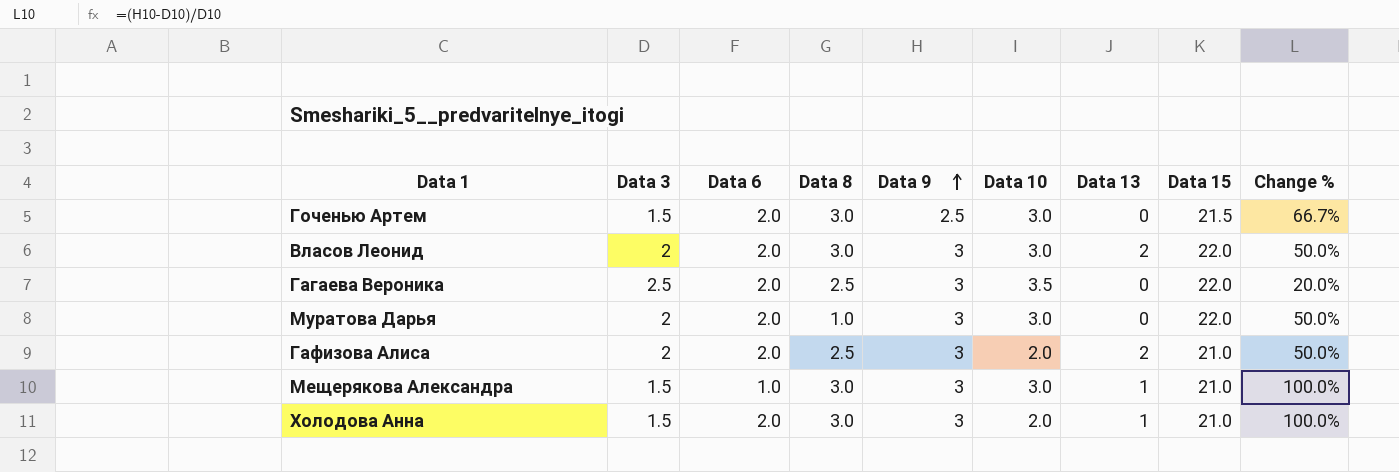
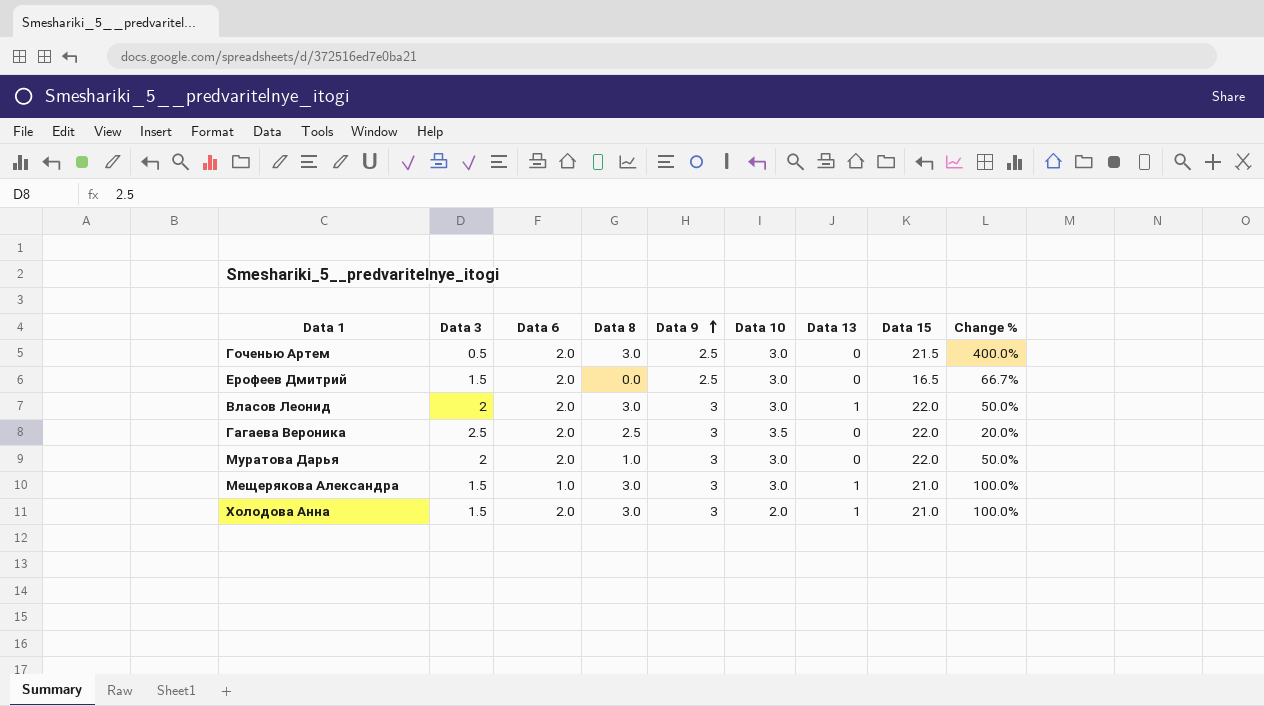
row Гафизова Алиса: 2 | 2.0 | 2.5 | 3 | 2.0 | 2 | 21.0 | 50.0% -> none
Гоченью Артем | Data 3: 1.5 -> 0.5
Гоченью Артем | Change %: 66.7% -> 400.0%
row Ерофеев Дмитрий: none -> 1.5 | 2.0 | 0.0 | 2.5 | 3.0 | 0 | 16.5 | 66.7%
Власов Леонид | Data 13: 2 -> 1

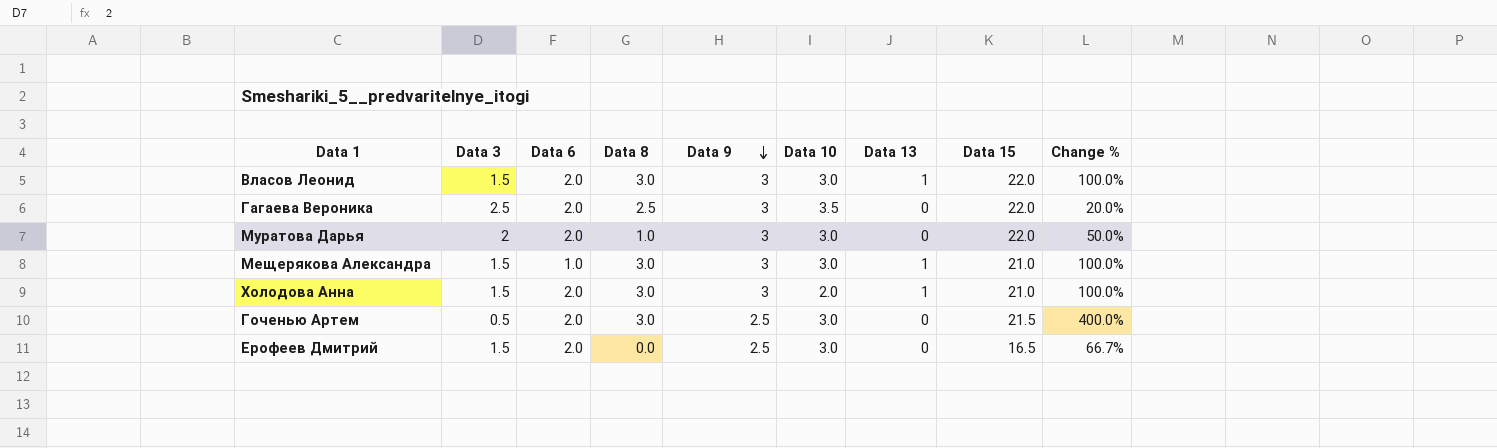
row order: Data 9 ascending -> Data 9 descending
Власов Леонид | Data 3: 2 -> 1.5
Власов Леонид | Change %: 50.0% -> 100.0%

